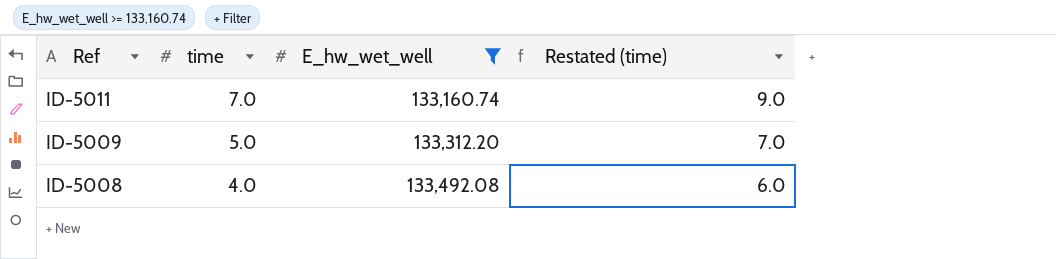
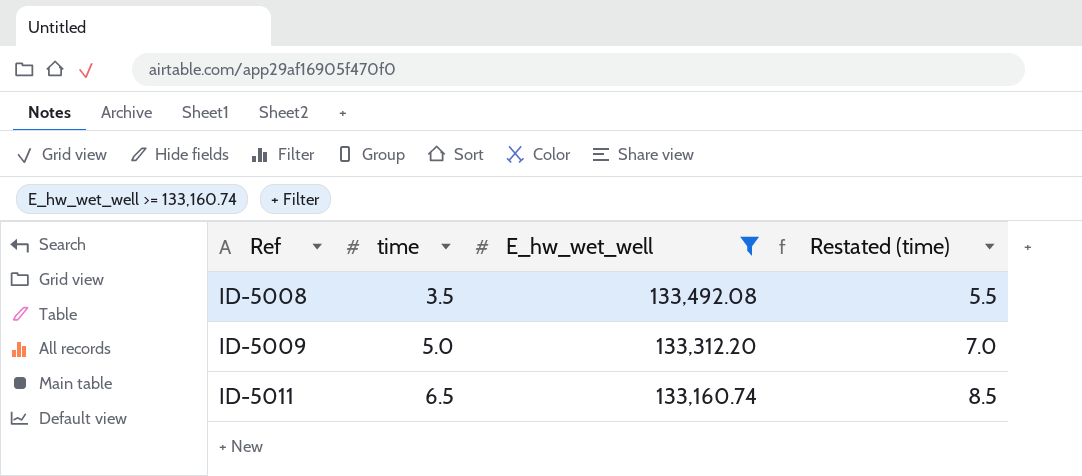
row order: Ref descending -> Ref ascending
ID-5008 | time: 4.0 -> 3.5
ID-5008 | Restated (time): 6.0 -> 5.5
ID-5011 | time: 7.0 -> 6.5
ID-5011 | Restated (time): 9.0 -> 8.5

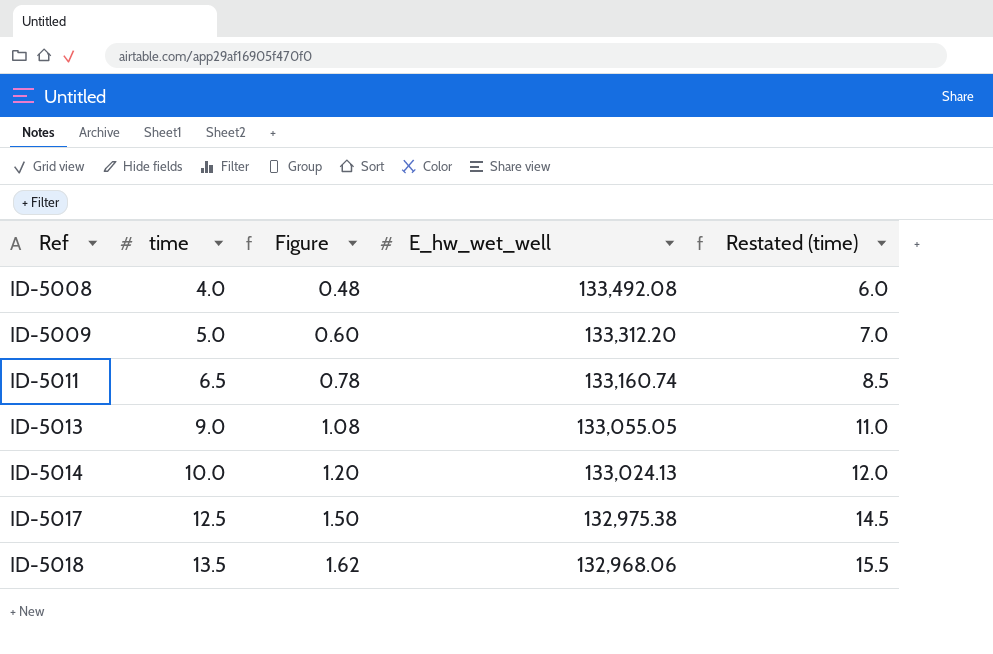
filter: E_hw_wet_well >= 133,160.74 -> none
column Figure | formula: none -> [time] * 0.12
ID-5008 | time: 3.5 -> 4.0
ID-5008 | Restated (time): 5.5 -> 6.0

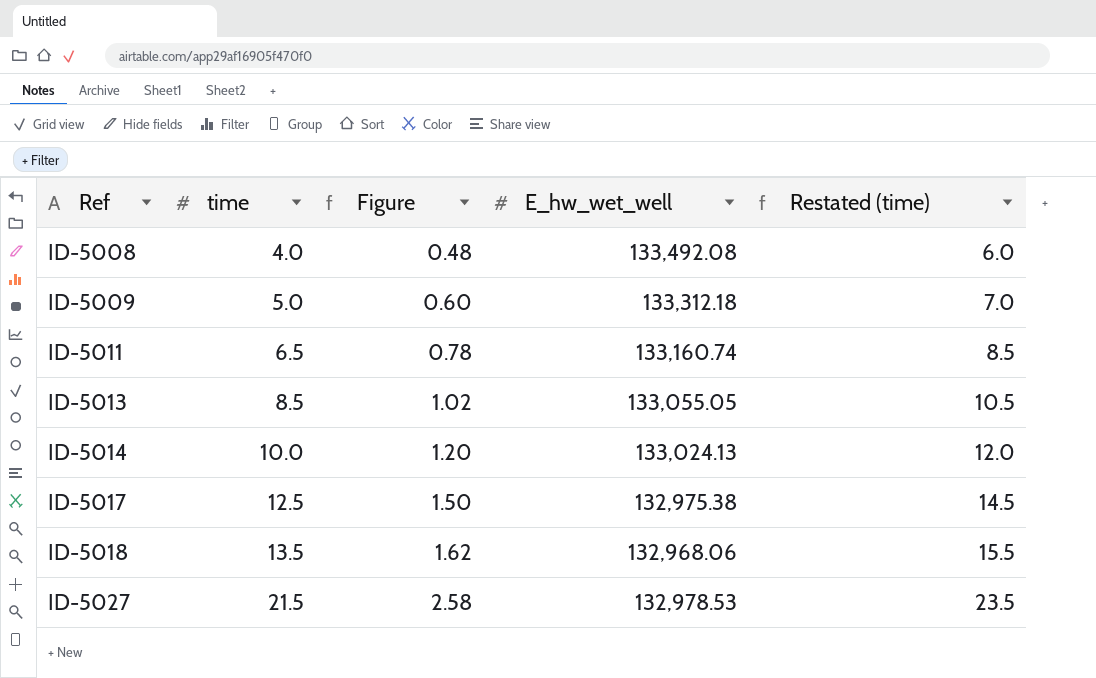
ID-5009 | E_hw_wet_well: 133,312.20 -> 133,312.18
ID-5013 | time: 9.0 -> 8.5
ID-5013 | Figure: 1.08 -> 1.02
ID-5013 | Restated (time): 11.0 -> 10.5
row ID-5027: none -> 21.5 | 2.58 | 132,978.53 | 23.5

